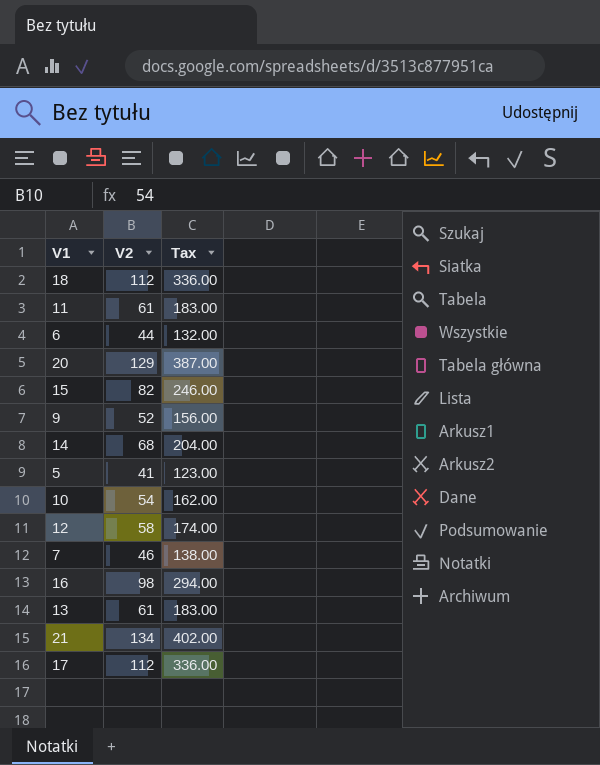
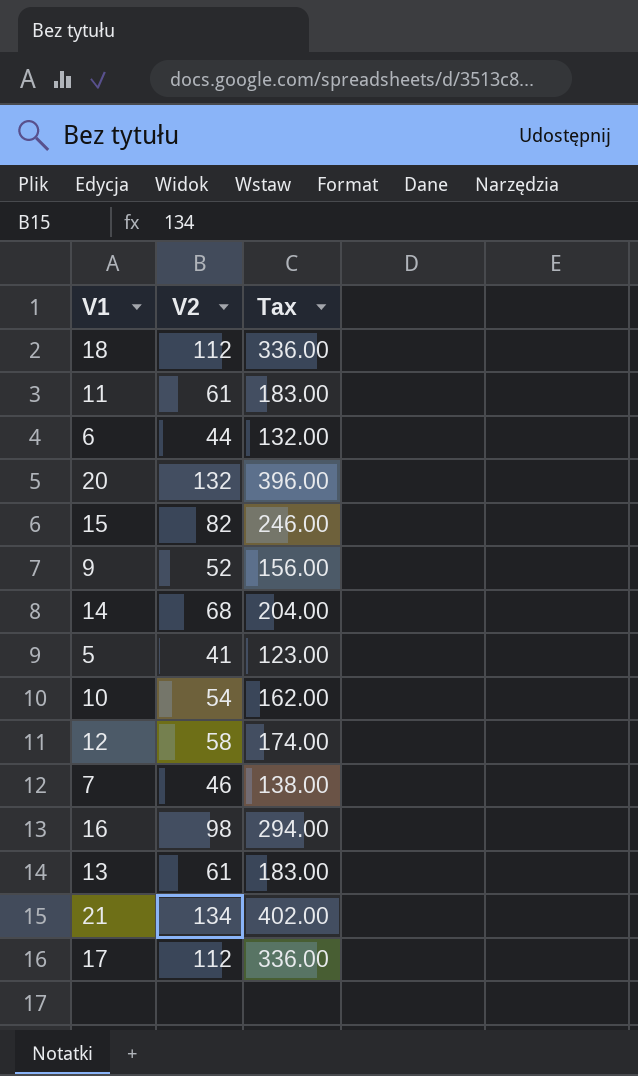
20 | V2: 129 -> 132
20 | Tax: 387.00 -> 396.00

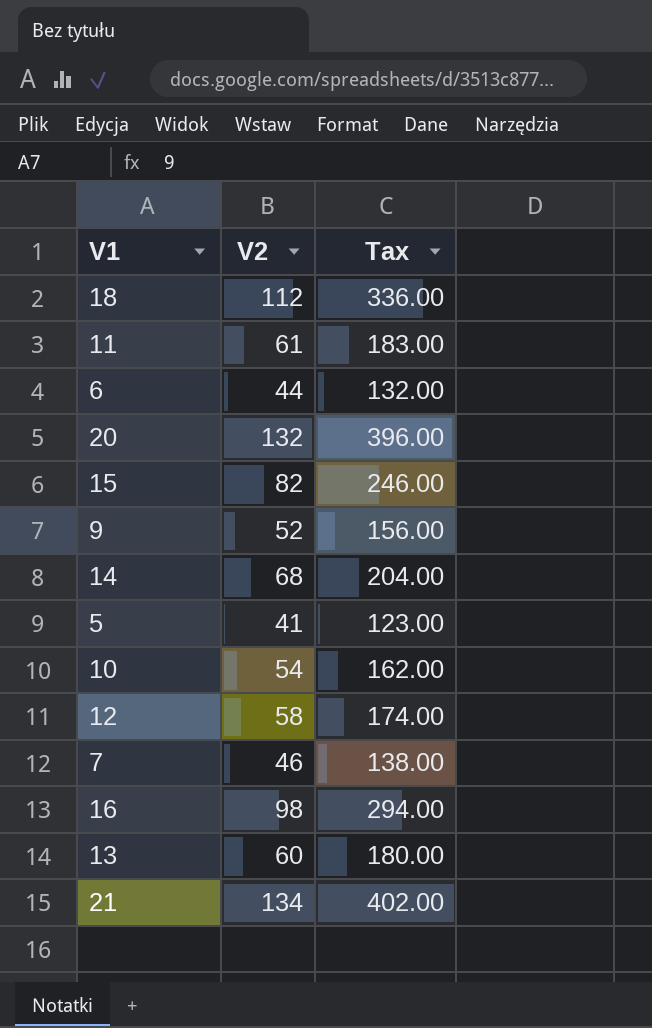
row 17: 112 | 336.00 -> none
13 | V2: 61 -> 60
13 | Tax: 183.00 -> 180.00

